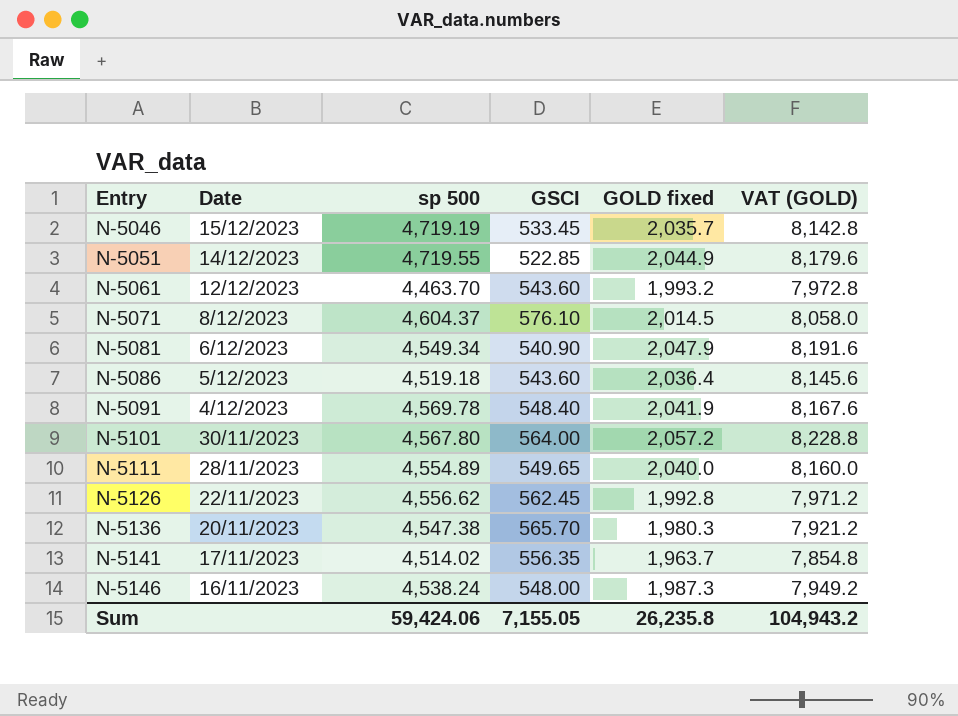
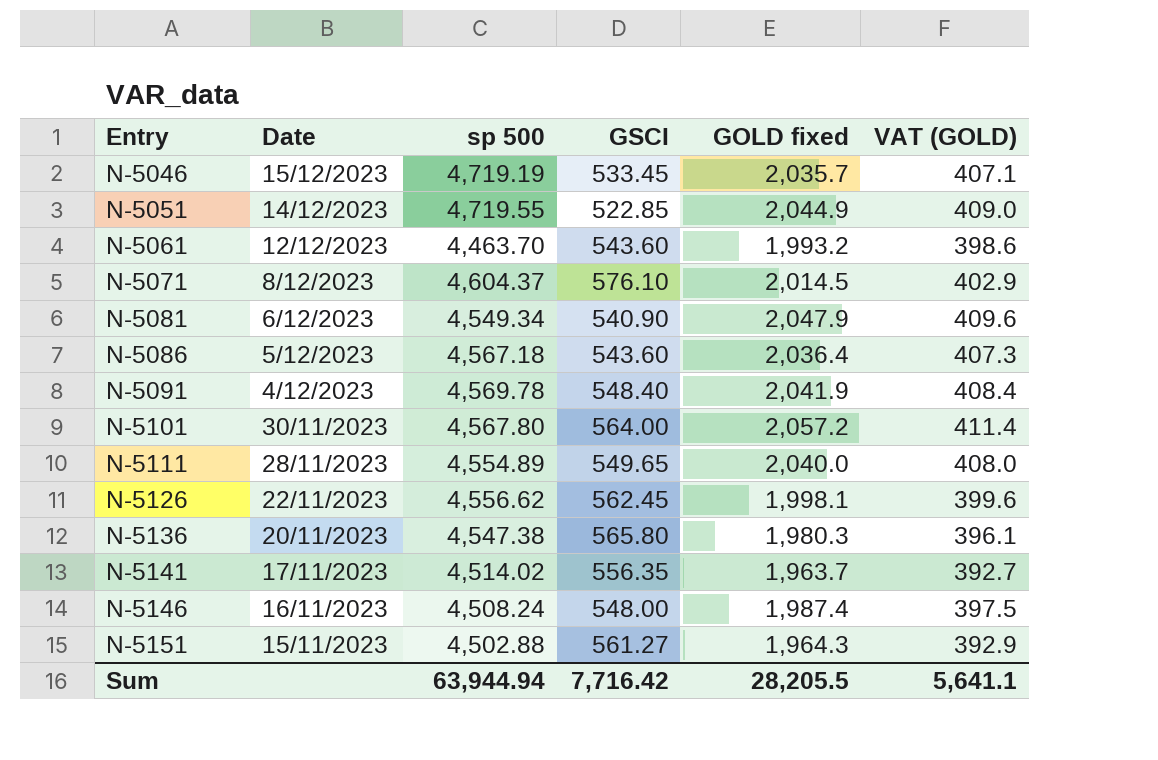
column VAT (GOLD) | formula: [GOLD fixed] * 4 -> [GOLD fixed] * 0.2
N-5086 | sp 500: 4,519.18 -> 4,567.18
N-5126 | GOLD fixed: 1,992.8 -> 1,998.1
N-5136 | GSCI: 565.70 -> 565.80
N-5146 | sp 500: 4,538.24 -> 4,508.24
N-5146 | GOLD fixed: 1,987.3 -> 1,987.4
row N-5151: none -> 15/11/2023 | 4,502.88 | 561.27 | 1,964.3 | 392.9
Sum | sp 500: 59,424.06 -> 63,944.94
Sum | GSCI: 7,155.05 -> 7,716.42
Sum | GOLD fixed: 26,235.8 -> 28,205.5
Sum | VAT (GOLD): 104,943.2 -> 5,641.1

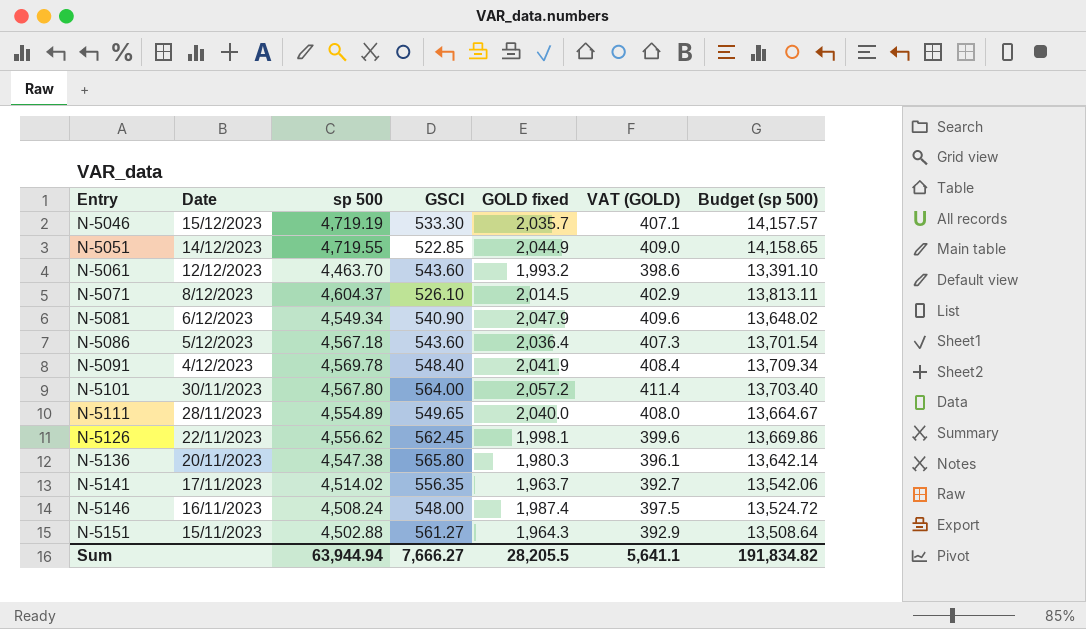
column Budget (sp 500) | formula: none -> [sp 500] * 3
N-5046 | GSCI: 533.45 -> 533.30
N-5071 | GSCI: 576.10 -> 526.10
Sum | GSCI: 7,716.42 -> 7,666.27

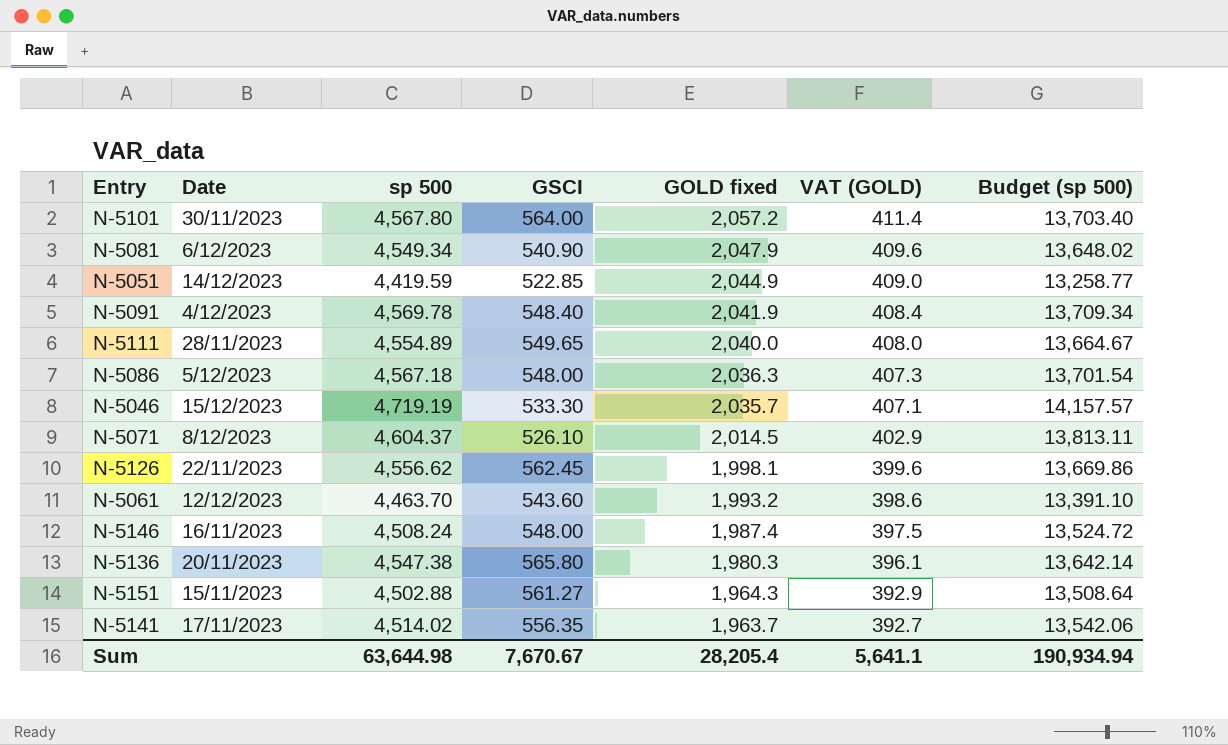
row order: Entry ascending -> GOLD fixed descending
N-5051 | sp 500: 4,719.55 -> 4,419.59
N-5051 | Budget (sp 500): 14,158.65 -> 13,258.77
N-5086 | GSCI: 543.60 -> 548.00
N-5086 | GOLD fixed: 2,036.4 -> 2,036.3
Sum | sp 500: 63,944.94 -> 63,644.98
Sum | GSCI: 7,666.27 -> 7,670.67
Sum | GOLD fixed: 28,205.5 -> 28,205.4
Sum | Budget (sp 500): 191,834.82 -> 190,934.94

